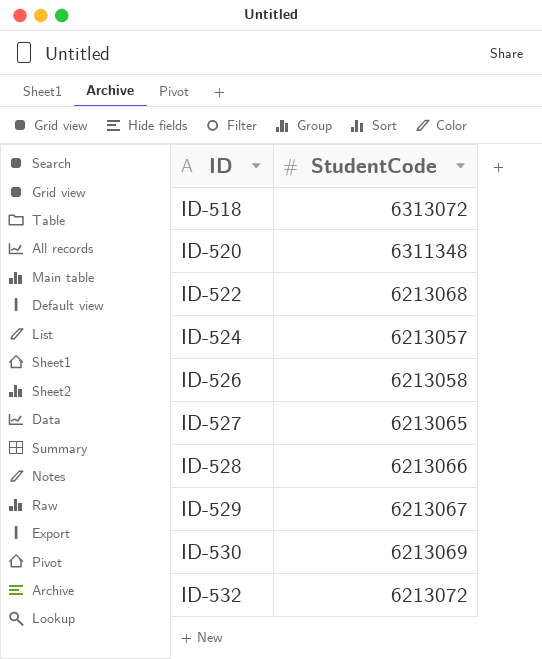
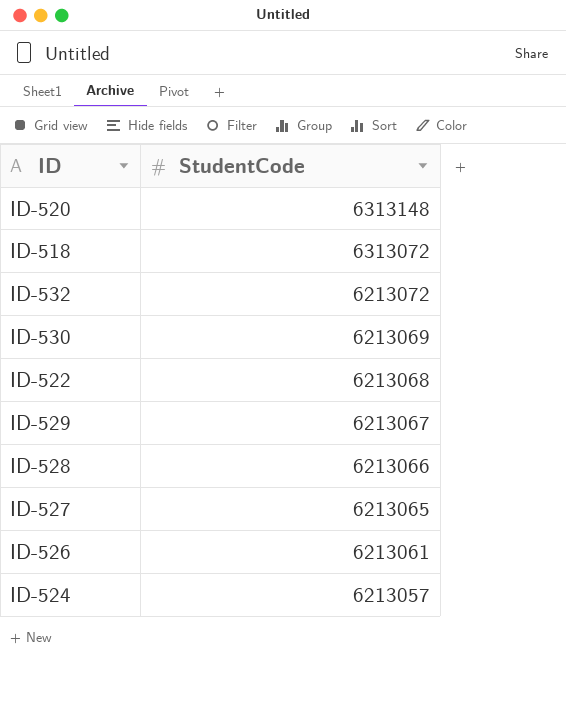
row order: ID ascending -> StudentCode descending
ID-520 | StudentCode: 6311348 -> 6313148
ID-526 | StudentCode: 6213058 -> 6213061

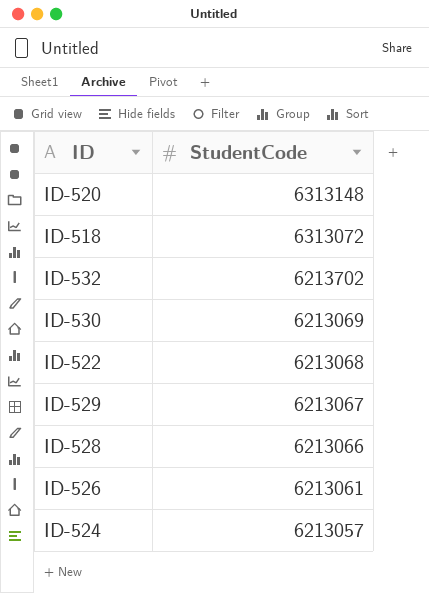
row ID-527: 6213065 -> none
ID-532 | StudentCode: 6213072 -> 6213702

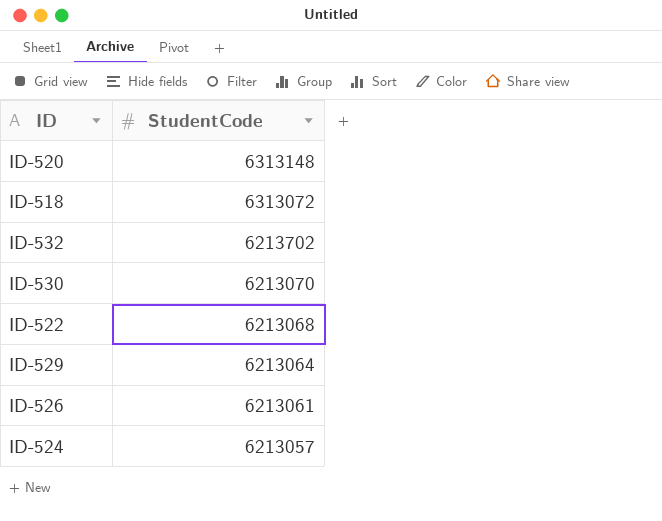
row ID-528: 6213066 -> none
ID-530 | StudentCode: 6213069 -> 6213070
ID-529 | StudentCode: 6213067 -> 6213064

